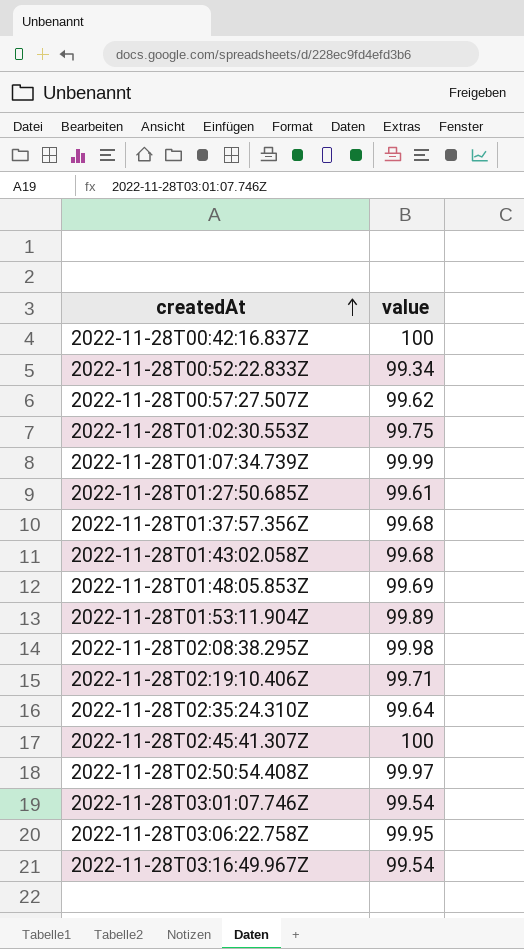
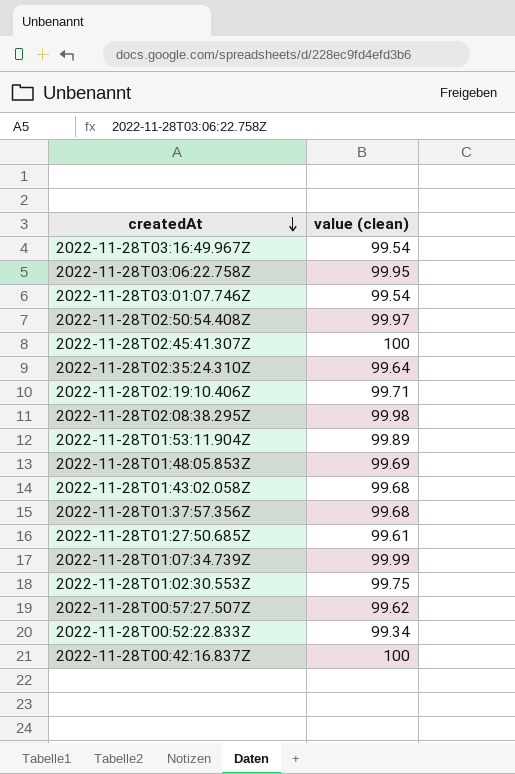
row order: createdAt ascending -> createdAt descending
column name: value -> value (clean)

